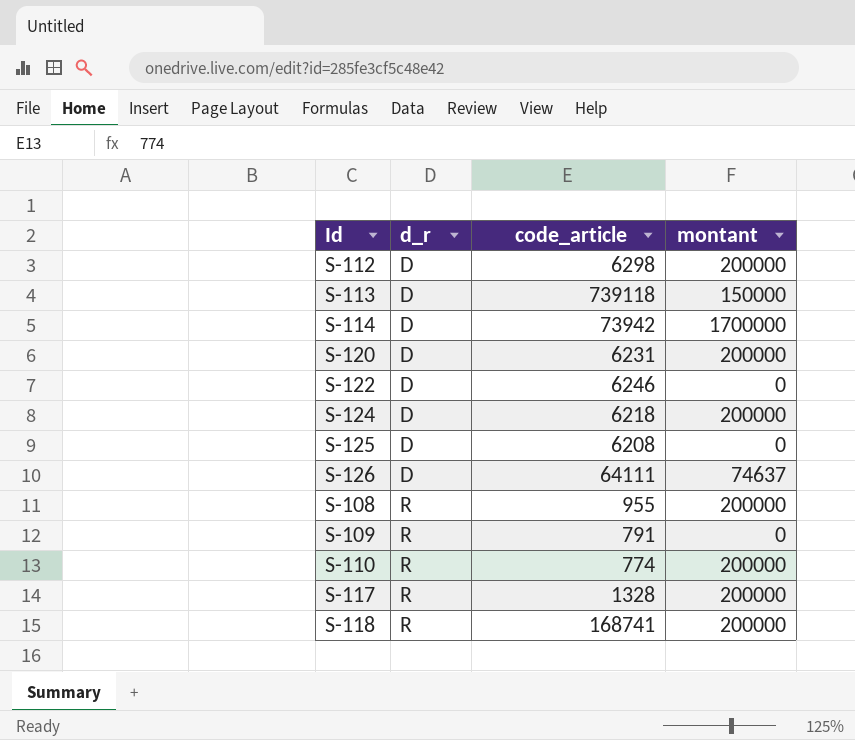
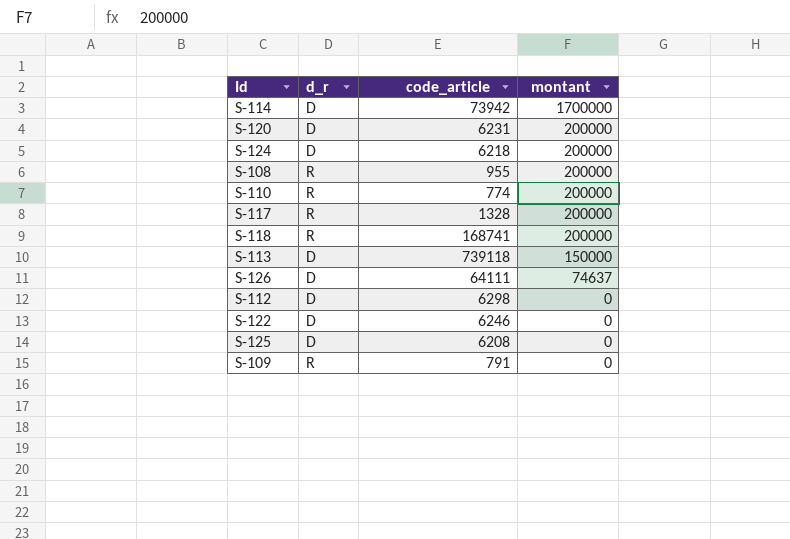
row order: d_r ascending -> montant descending
S-112 | montant: 200000 -> 0

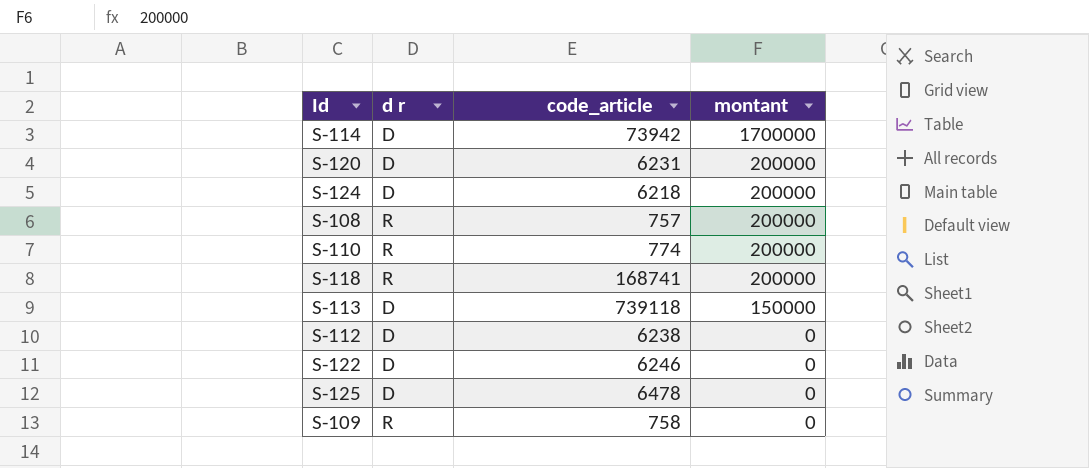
column name: d_r -> d r
row S-117: R | 1328 | 200000 -> none
row S-126: D | 64111 | 74637 -> none
S-108 | code_article: 955 -> 757
S-112 | code_article: 6298 -> 6238
S-125 | code_article: 6208 -> 6478
S-109 | code_article: 791 -> 758

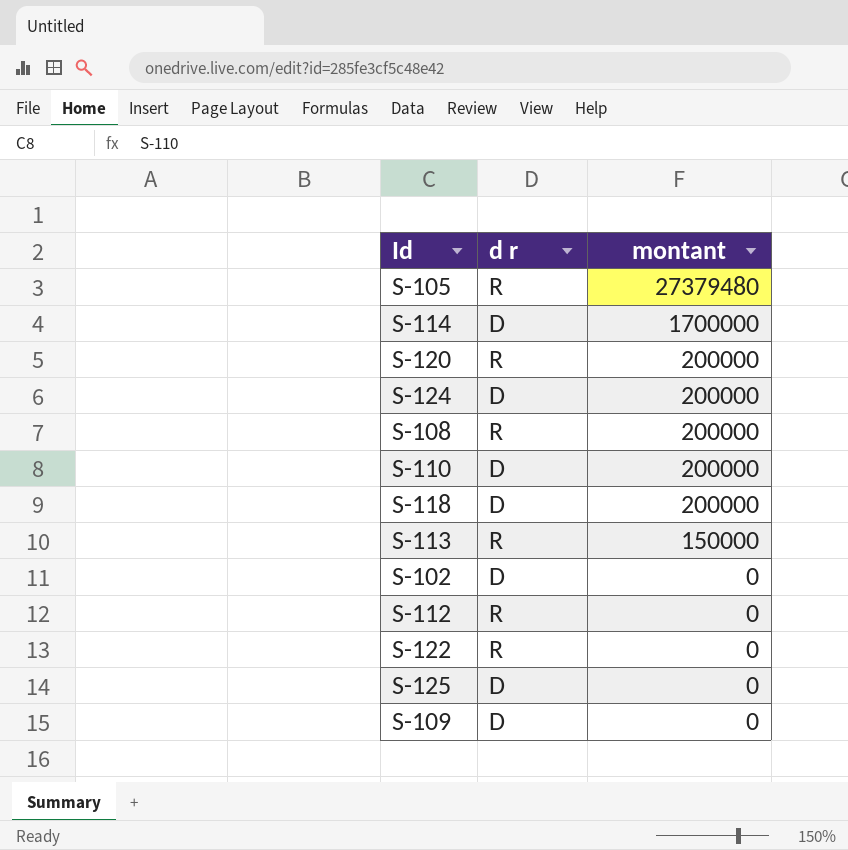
column code_article | position: 3 -> none
row S-105: none -> R | 27379480
S-120 | d r: D -> R
S-110 | d r: R -> D
S-118 | d r: R -> D
S-113 | d r: D -> R
row S-102: none -> D | 0
S-112 | d r: D -> R
S-122 | d r: D -> R
S-109 | d r: R -> D

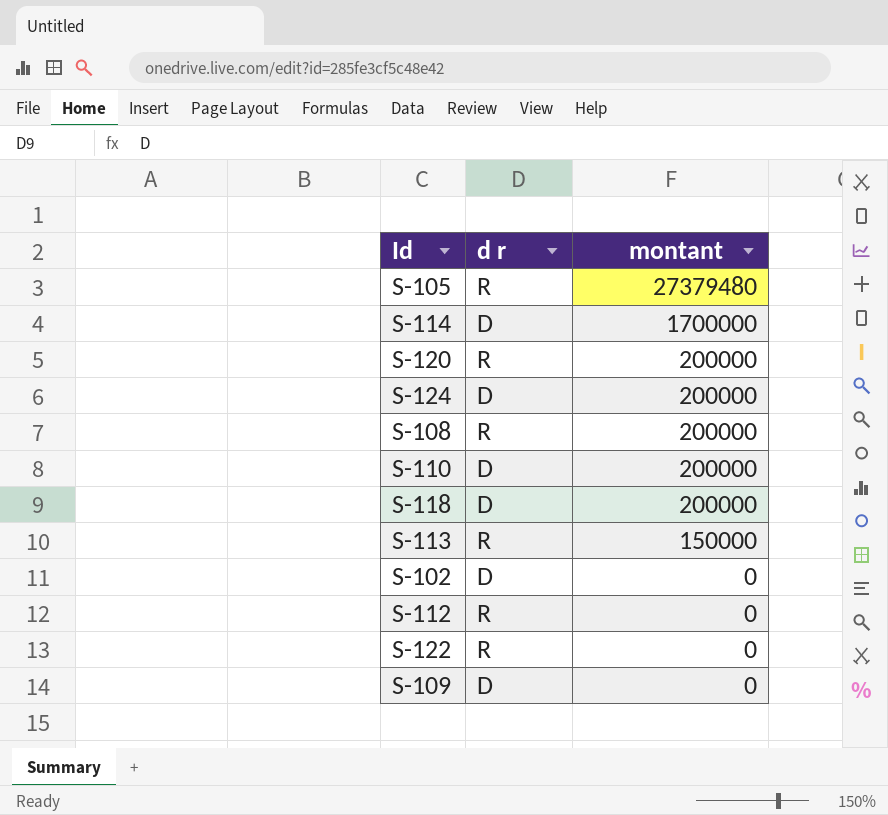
row S-125: D | 0 -> none

